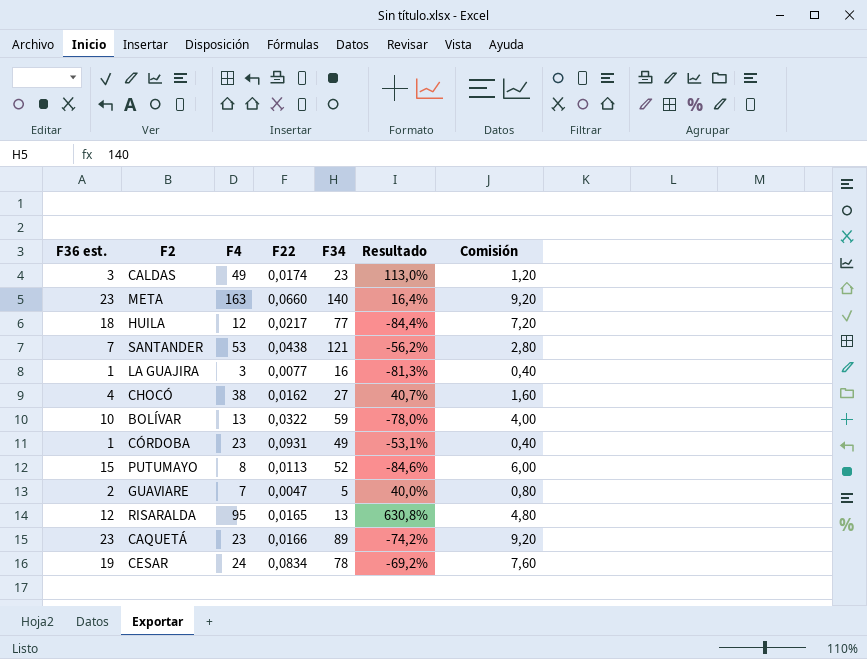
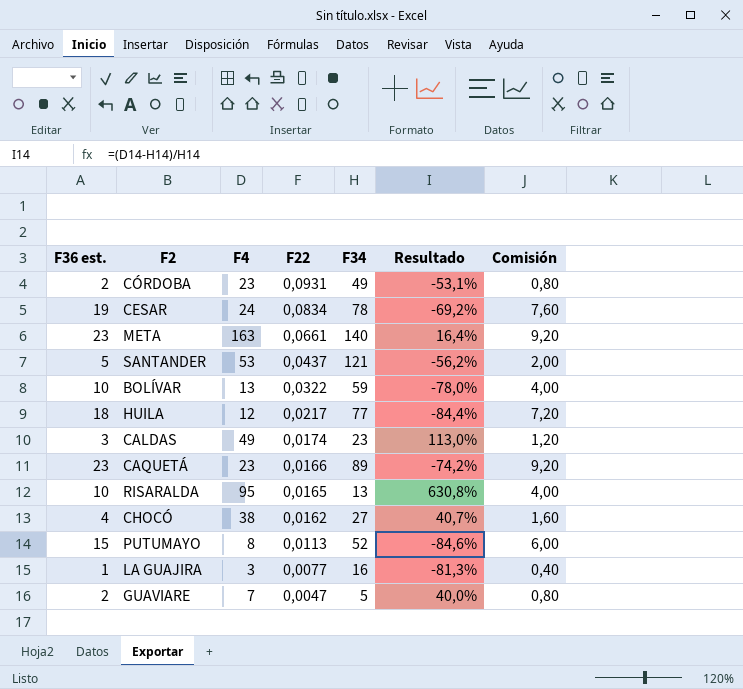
row order: none -> F22 descending
CÓRDOBA | F36 est.: 1 -> 2
CÓRDOBA | Comisión: 0,40 -> 0,80
META | F22: 0,0660 -> 0,0661
SANTANDER | F36 est.: 7 -> 5
SANTANDER | F22: 0,0438 -> 0,0437
SANTANDER | Comisión: 2,80 -> 2,00
RISARALDA | F36 est.: 12 -> 10
RISARALDA | Comisión: 4,80 -> 4,00

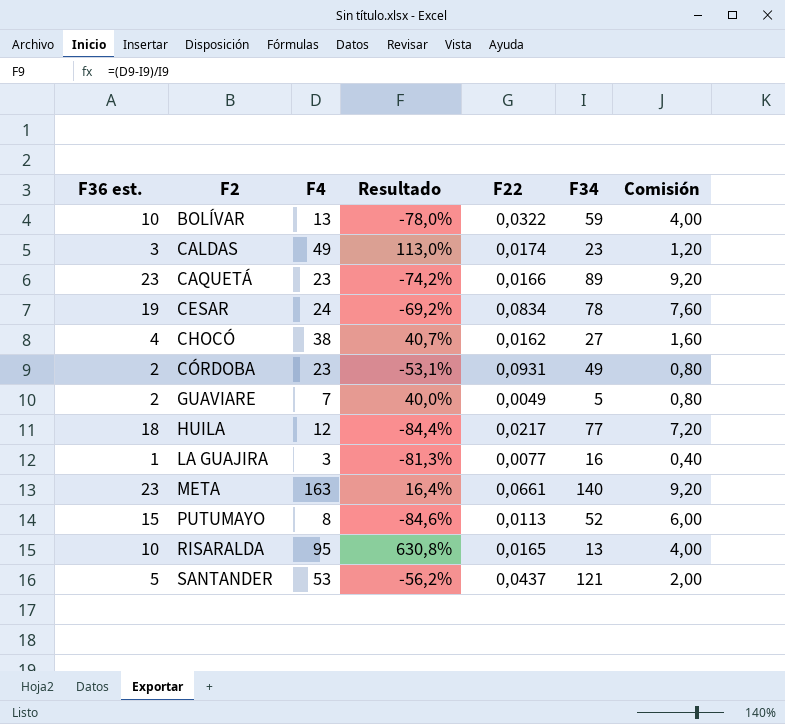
row order: F22 descending -> F2 ascending
column Resultado | position: 6 -> 4
GUAVIARE | F22: 0,0047 -> 0,0049

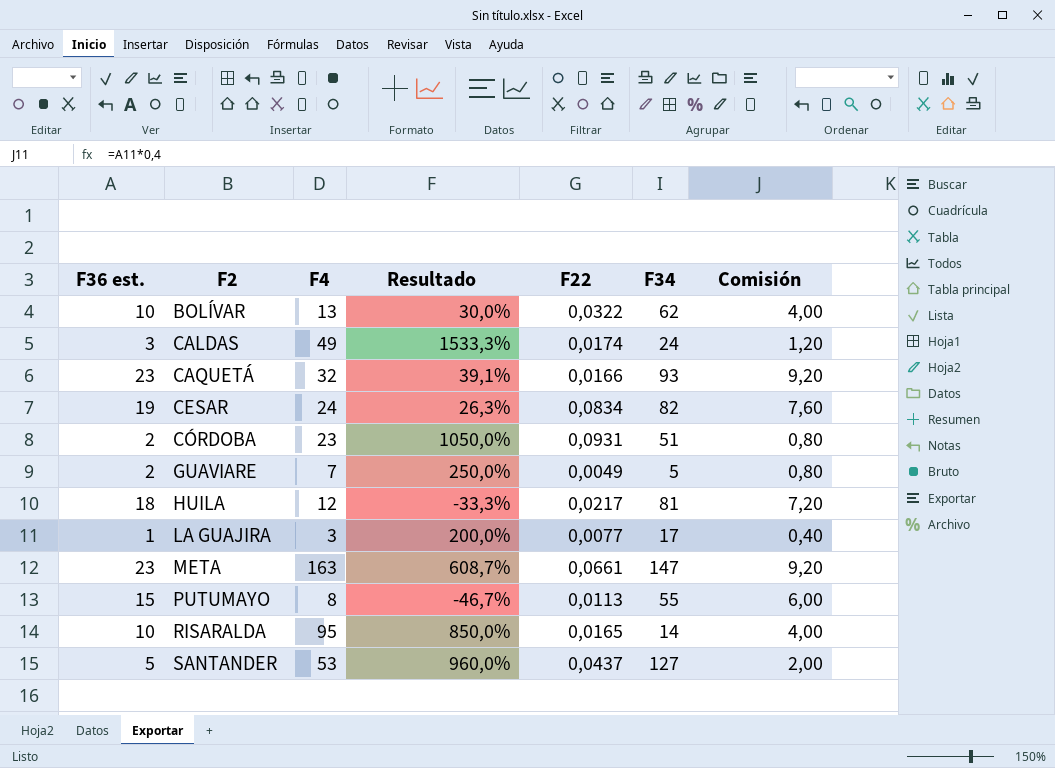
column Resultado | formula: ([F4] - [F34]) / [F34] -> ([F4] - [F36 est.]) / [F36 est.]
row CHOCÓ: 4 | 38 | 40,7% | 0,0162 | 27 | 1,60 -> none
BOLÍVAR | F34: 59 -> 62
CALDAS | F34: 23 -> 24
CAQUETÁ | F4: 23 -> 32
CAQUETÁ | F34: 89 -> 93
CESAR | F34: 78 -> 82
CÓRDOBA | F34: 49 -> 51
HUILA | F34: 77 -> 81
LA GUAJIRA | F34: 16 -> 17
META | F34: 140 -> 147
PUTUMAYO | F34: 52 -> 55
RISARALDA | F34: 13 -> 14
SANTANDER | F34: 121 -> 127

